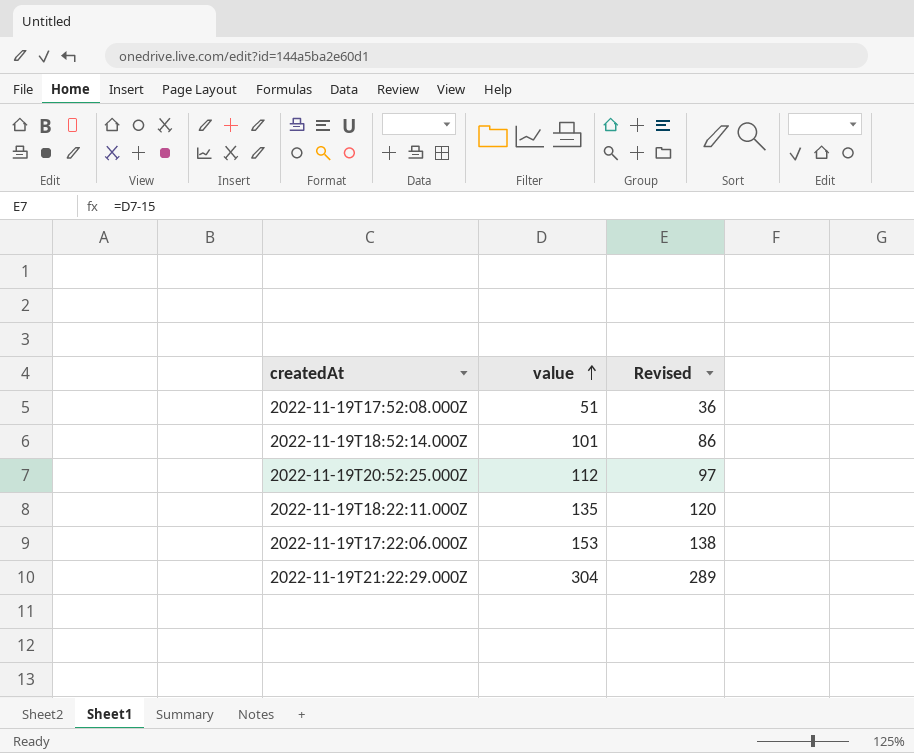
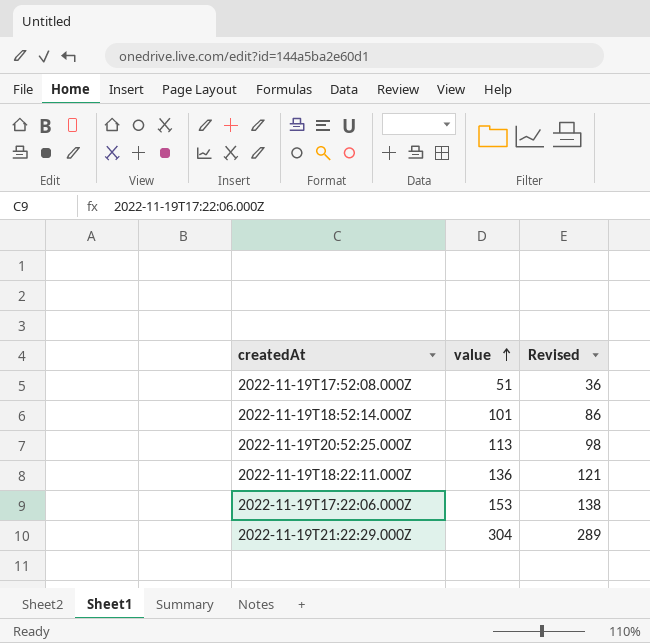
2022-11-19T20:52:25.000Z | value: 112 -> 113
2022-11-19T20:52:25.000Z | Revised: 97 -> 98
2022-11-19T18:22:11.000Z | value: 135 -> 136
2022-11-19T18:22:11.000Z | Revised: 120 -> 121

